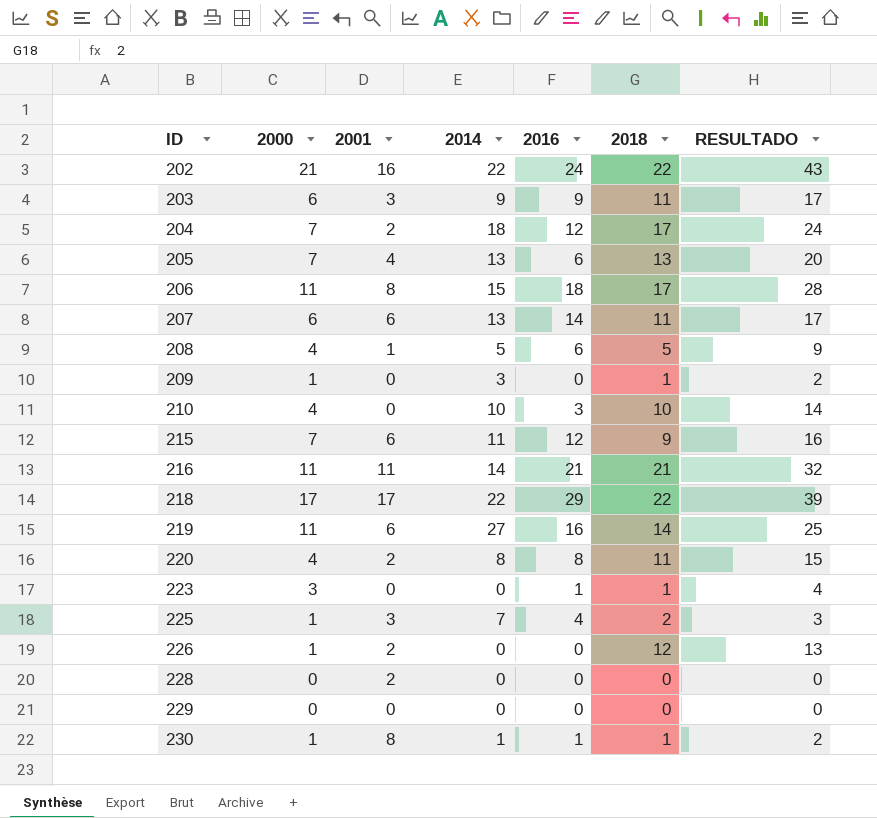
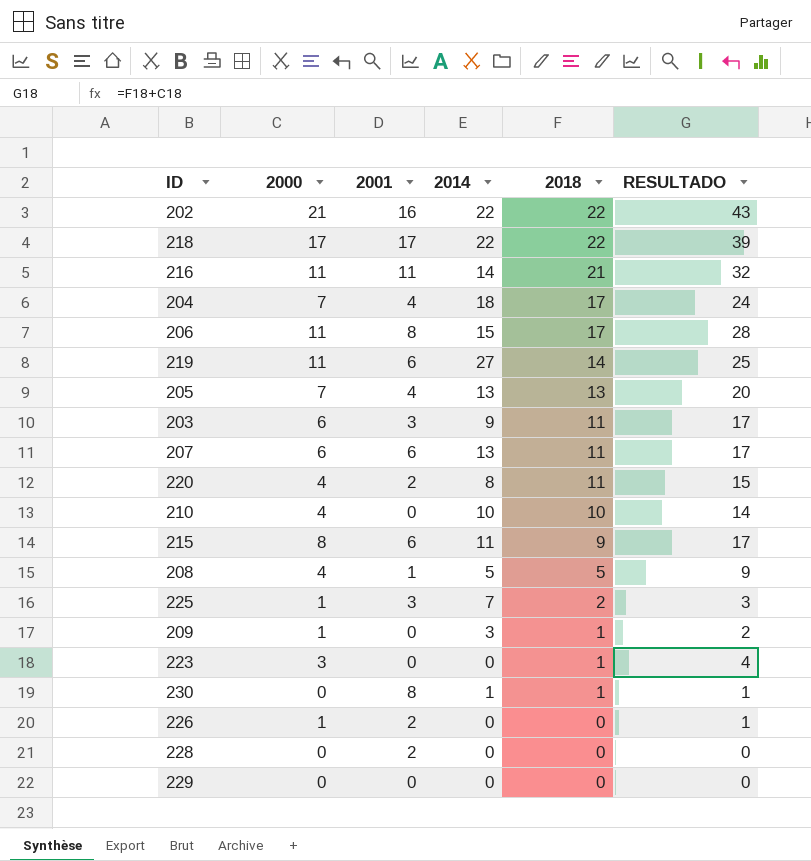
row order: ID ascending -> 2018 descending
column 2016 | position: 5 -> none
204 | 2001: 2 -> 4
215 | 2000: 7 -> 8
215 | RESULTADO: 16 -> 17
230 | 2000: 1 -> 0
230 | RESULTADO: 2 -> 1
226 | 2018: 12 -> 0
226 | RESULTADO: 13 -> 1

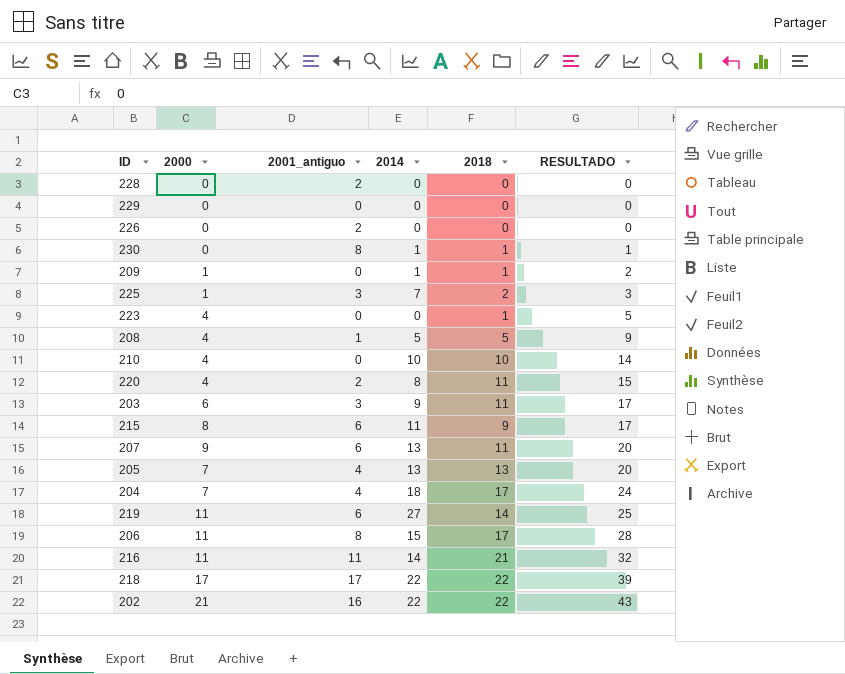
row order: 2018 descending -> RESULTADO ascending
column name: 2001 -> 2001_antiguo
226 | 2000: 1 -> 0
226 | RESULTADO: 1 -> 0
209 | 2014: 3 -> 1
223 | 2000: 3 -> 4
223 | RESULTADO: 4 -> 5
207 | 2000: 6 -> 9
207 | RESULTADO: 17 -> 20

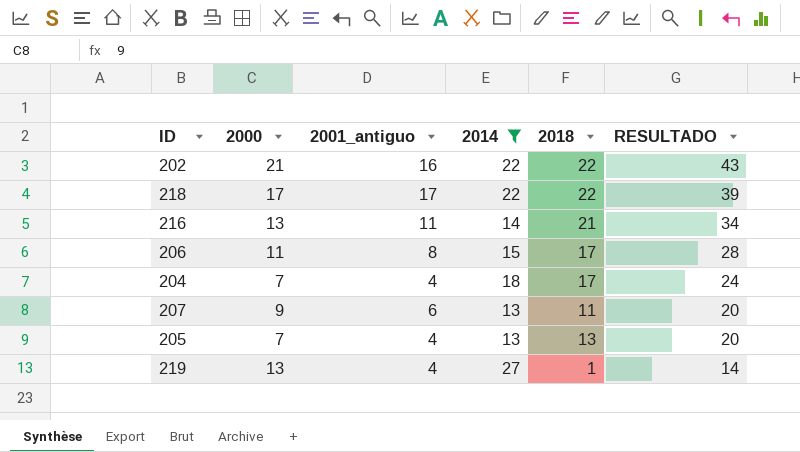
filter: none -> 2014 >= 13
row order: RESULTADO ascending -> RESULTADO descending
216 | 2000: 11 -> 13
216 | RESULTADO: 32 -> 34
219 | 2000: 11 -> 13
219 | 2001_antiguo: 6 -> 4
219 | 2018: 14 -> 1
219 | RESULTADO: 25 -> 14

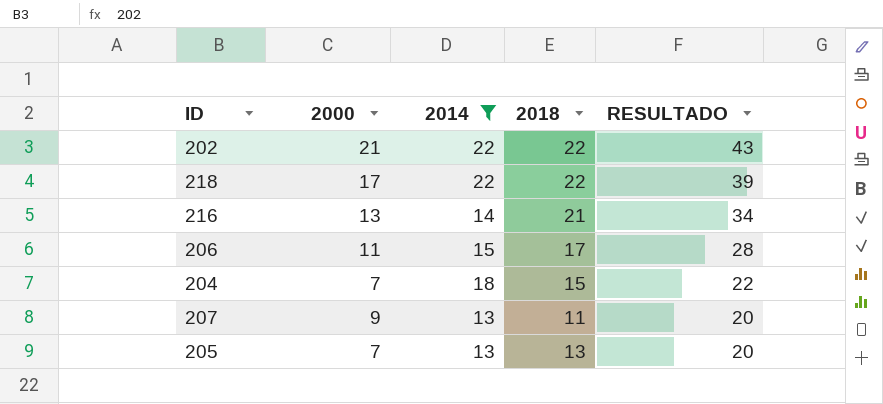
column 2001_antiguo | position: 3 -> none
row 219: 13 | 4 | 27 | 1 | 14 -> none
204 | 2018: 17 -> 15
204 | RESULTADO: 24 -> 22

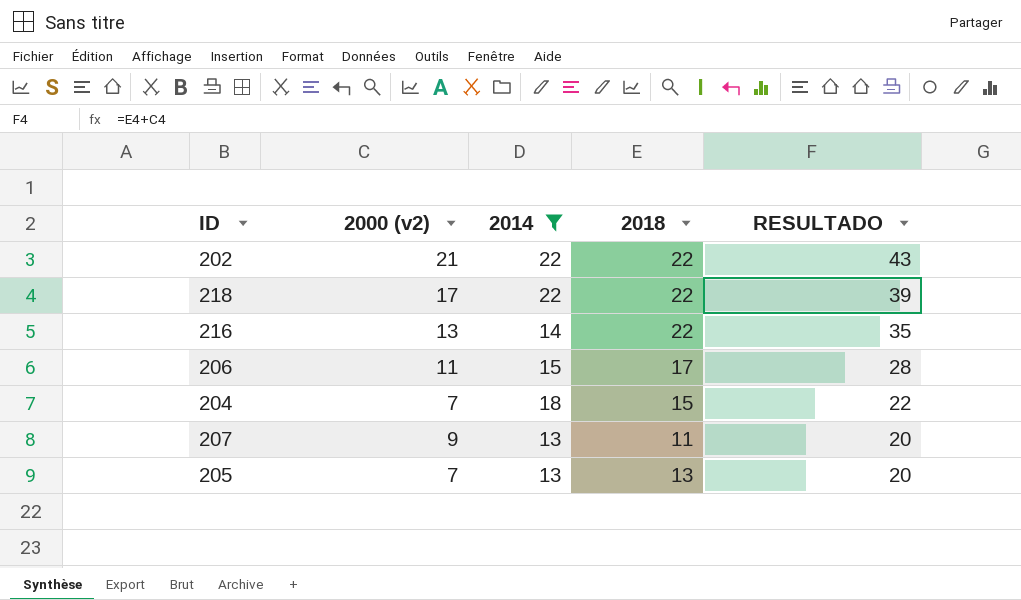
column name: 2000 -> 2000 (v2)
216 | 2018: 21 -> 22
216 | RESULTADO: 34 -> 35

